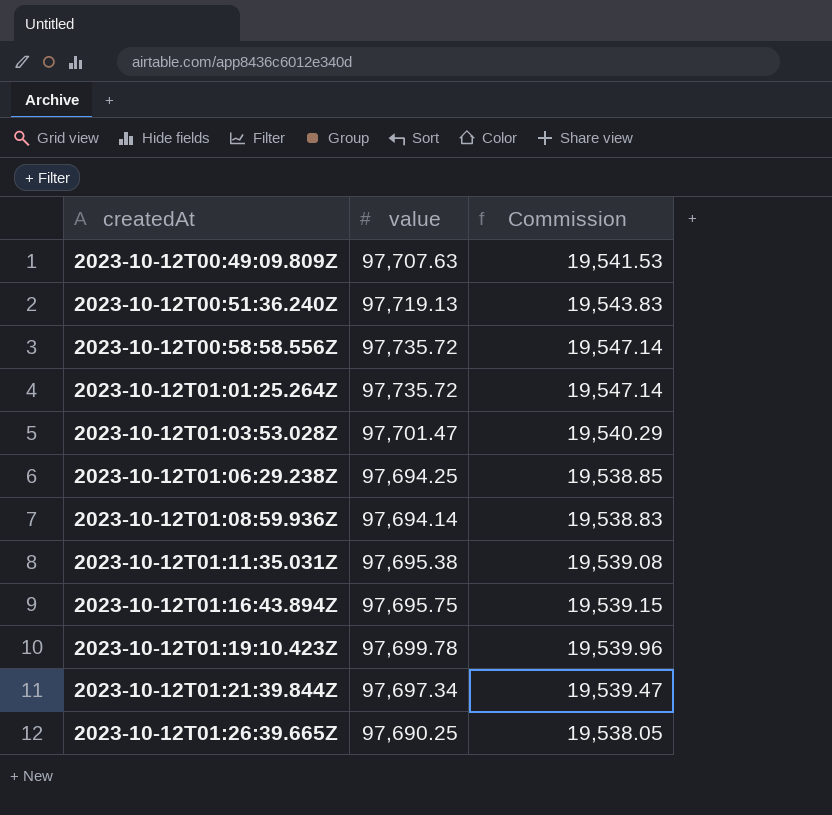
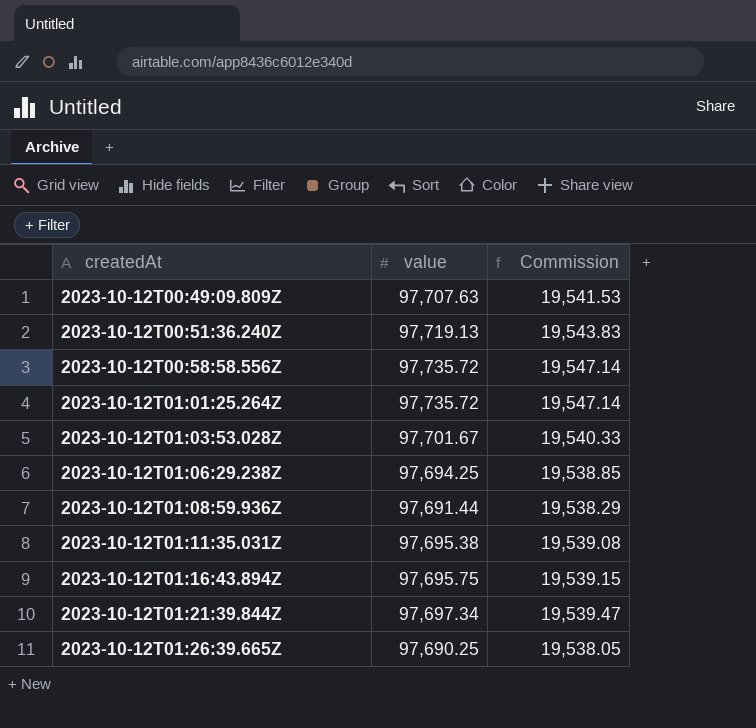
row 2023-10-12T01:19:10.423Z: 97,699.78 | 19,539.96 -> none
2023-10-12T01:03:53.028Z | value: 97,701.47 -> 97,701.67
2023-10-12T01:03:53.028Z | Commission: 19,540.29 -> 19,540.33
2023-10-12T01:08:59.936Z | value: 97,694.14 -> 97,691.44
2023-10-12T01:08:59.936Z | Commission: 19,538.83 -> 19,538.29

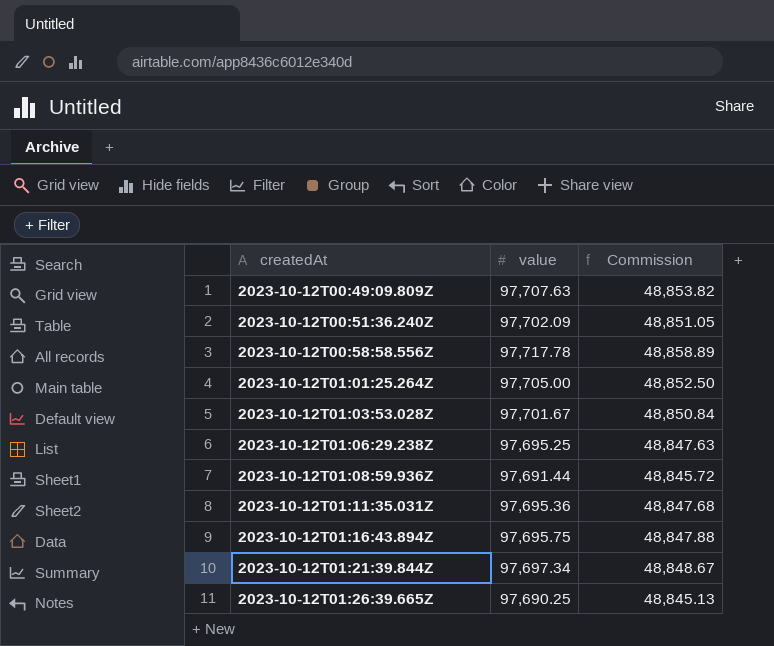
column Commission | formula: [value] * 0.2 -> [value] * 0.5
2023-10-12T00:51:36.240Z | value: 97,719.13 -> 97,702.09
2023-10-12T00:58:58.556Z | value: 97,735.72 -> 97,717.78
2023-10-12T01:01:25.264Z | value: 97,735.72 -> 97,705.00
2023-10-12T01:06:29.238Z | value: 97,694.25 -> 97,695.25
2023-10-12T01:11:35.031Z | value: 97,695.38 -> 97,695.36

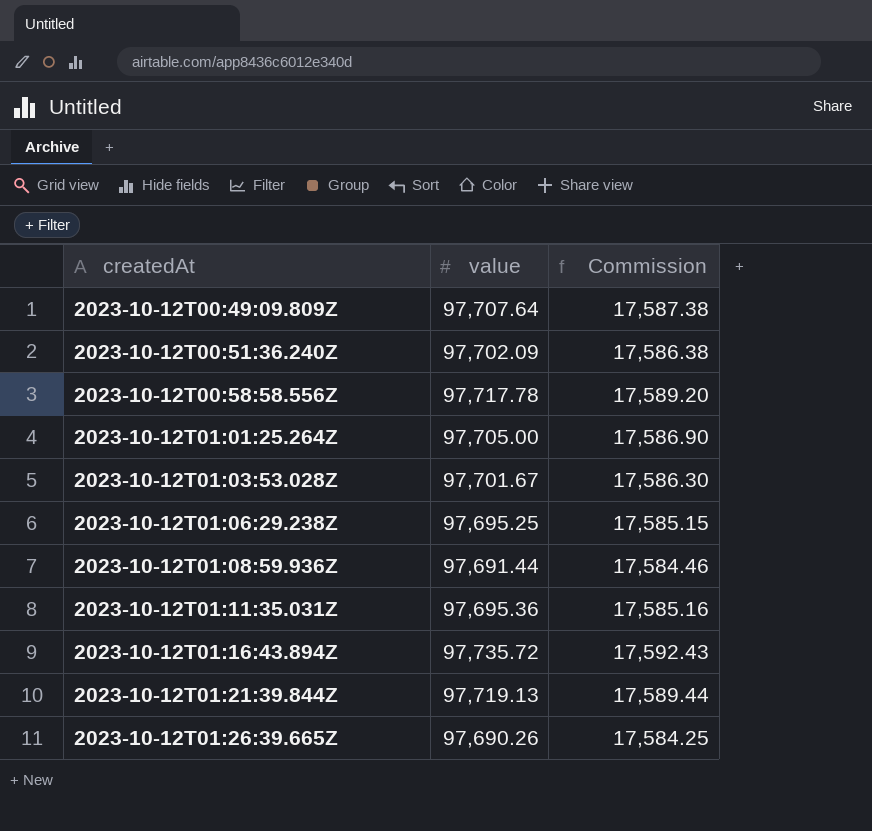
column Commission | formula: [value] * 0.5 -> [value] * 0.18
2023-10-12T00:49:09.809Z | value: 97,707.63 -> 97,707.64
2023-10-12T01:16:43.894Z | value: 97,695.75 -> 97,735.72
2023-10-12T01:21:39.844Z | value: 97,697.34 -> 97,719.13
2023-10-12T01:26:39.665Z | value: 97,690.25 -> 97,690.26

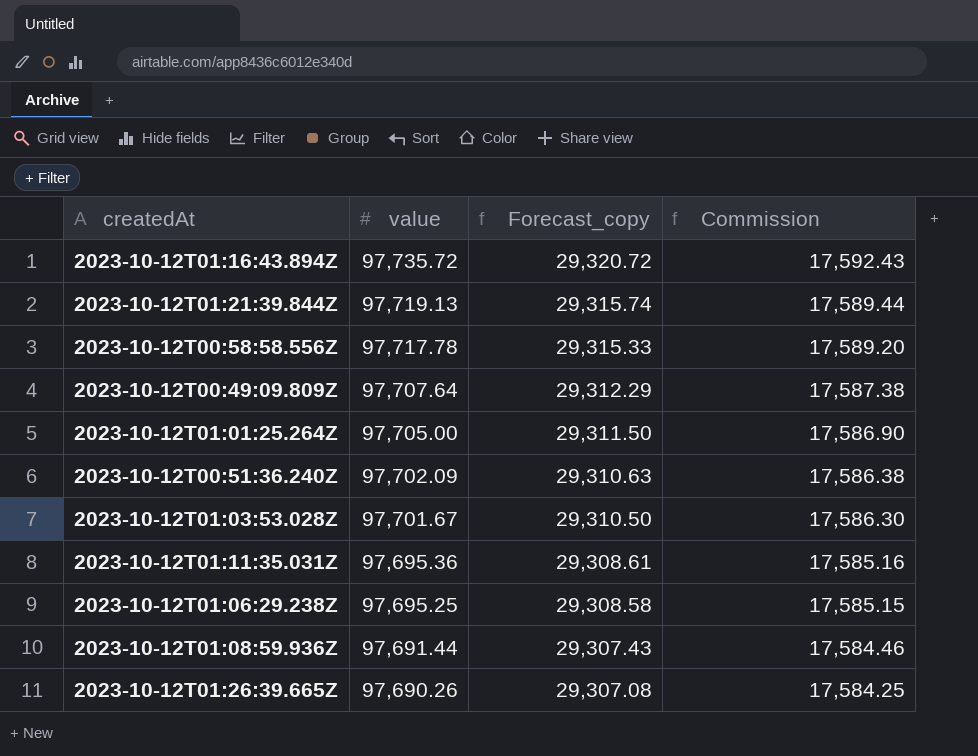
row order: createdAt ascending -> value descending
column Forecast_copy | formula: none -> [value] * 0.3

